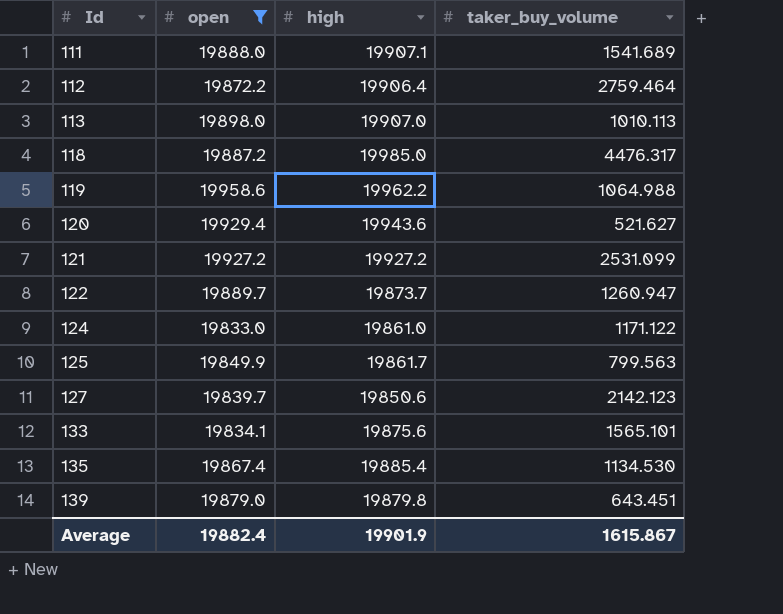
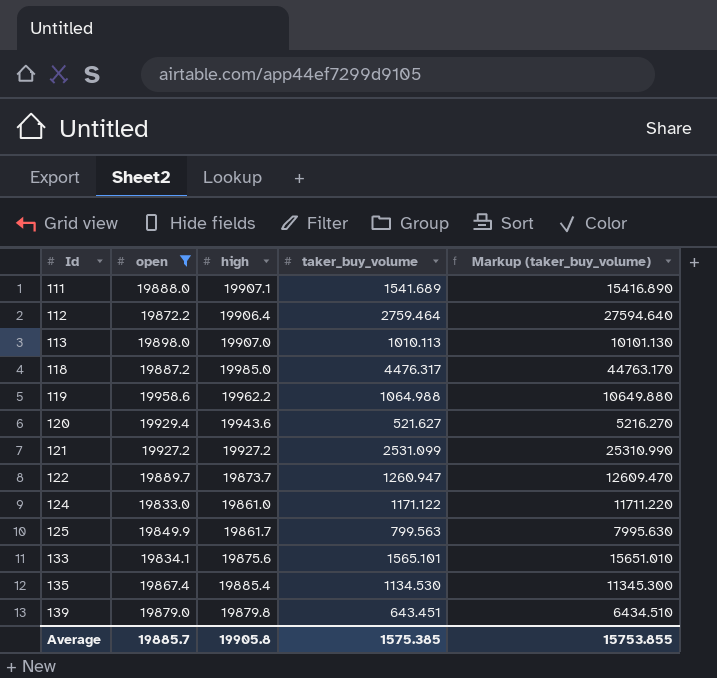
column Markup (taker_buy_volume) | formula: none -> [taker_buy_volume] * 10
row 127: 19839.7 | 19850.6 | 2142.123 -> none
Average | open: 19882.4 -> 19885.7
Average | high: 19901.9 -> 19905.8
Average | taker_buy_volume: 1615.867 -> 1575.385

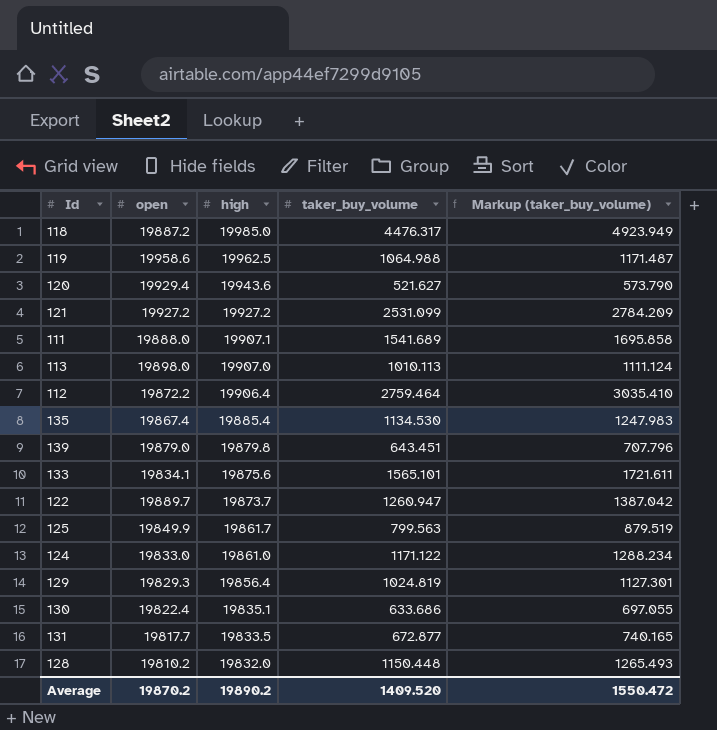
filter: open >= 19833.0 -> none
row order: Id ascending -> high descending
column Markup (taker_buy_volume) | formula: [taker_buy_volume] * 10 -> [taker_buy_volume] * 1.1
119 | high: 19962.2 -> 19962.5
Average | open: 19885.7 -> 19870.2
Average | high: 19905.8 -> 19890.2
Average | taker_buy_volume: 1575.385 -> 1409.520
Average | Markup (taker_buy_volume): 15753.855 -> 1550.472

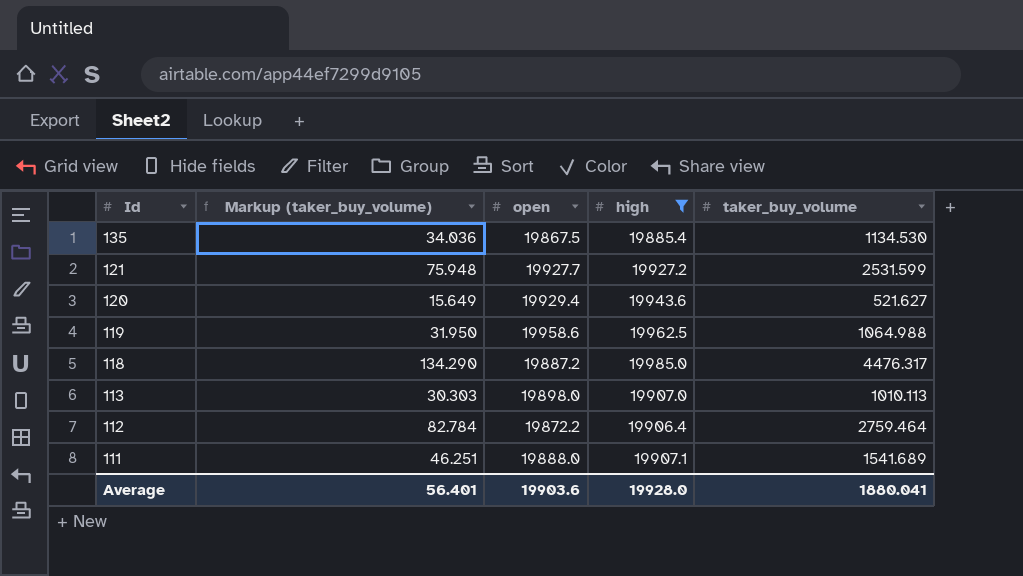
filter: none -> high >= 19885.4
row order: high descending -> Id descending
column Markup (taker_buy_volume) | formula: [taker_buy_volume] * 1.1 -> [taker_buy_volume] * 0.03
column Markup (taker_buy_volume) | position: 5 -> 2
135 | open: 19867.4 -> 19867.5
121 | open: 19927.2 -> 19927.7
121 | taker_buy_volume: 2531.099 -> 2531.599
Average | Markup (taker_buy_volume): 1550.472 -> 56.401
Average | open: 19870.2 -> 19903.6
Average | high: 19890.2 -> 19928.0
Average | taker_buy_volume: 1409.520 -> 1880.041

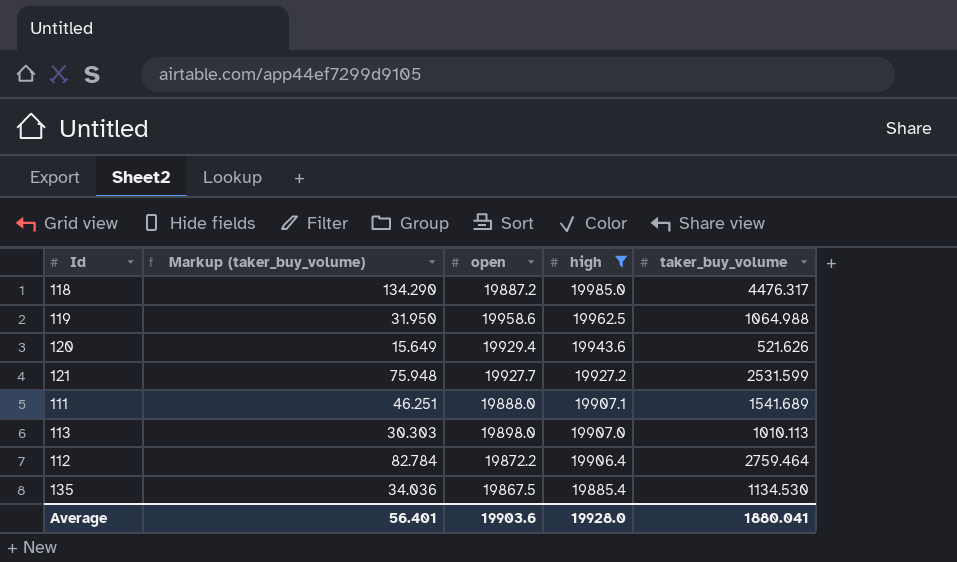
row order: Id descending -> high descending
120 | taker_buy_volume: 521.627 -> 521.626

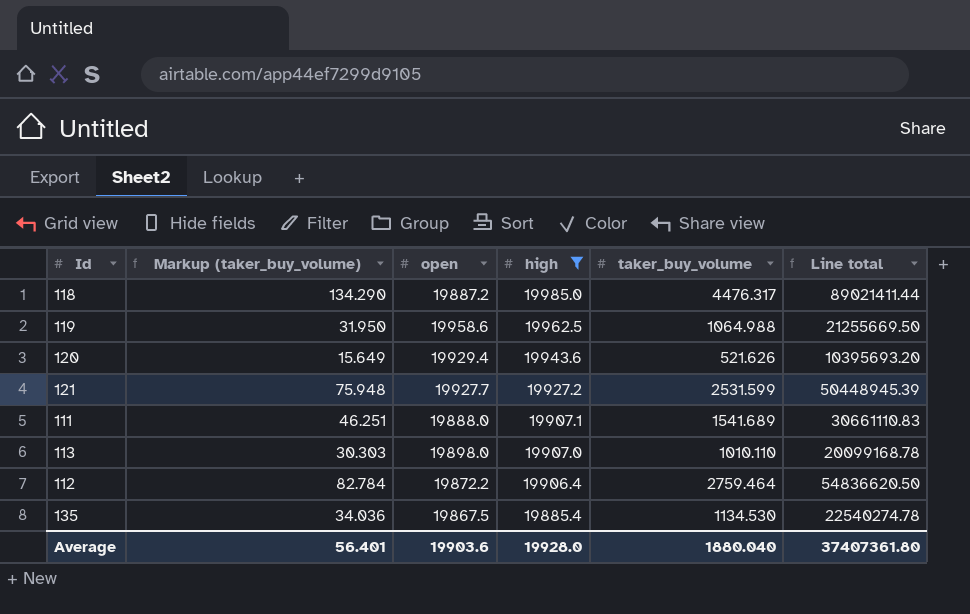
column Line total | formula: none -> [open] * [taker_buy_volume]
113 | taker_buy_volume: 1010.113 -> 1010.110
Average | taker_buy_volume: 1880.041 -> 1880.040

